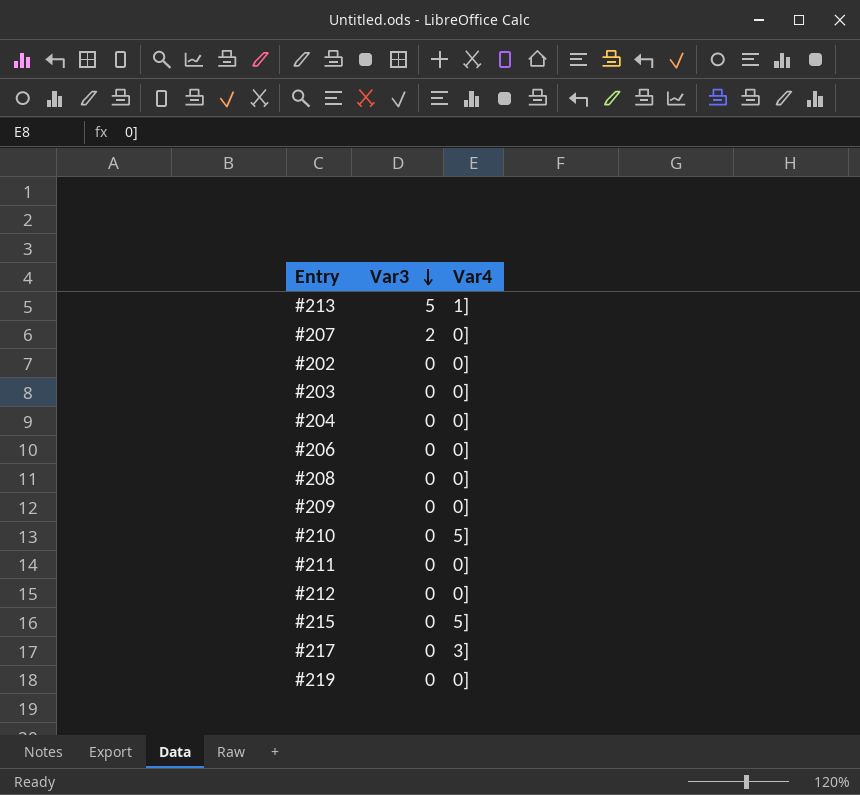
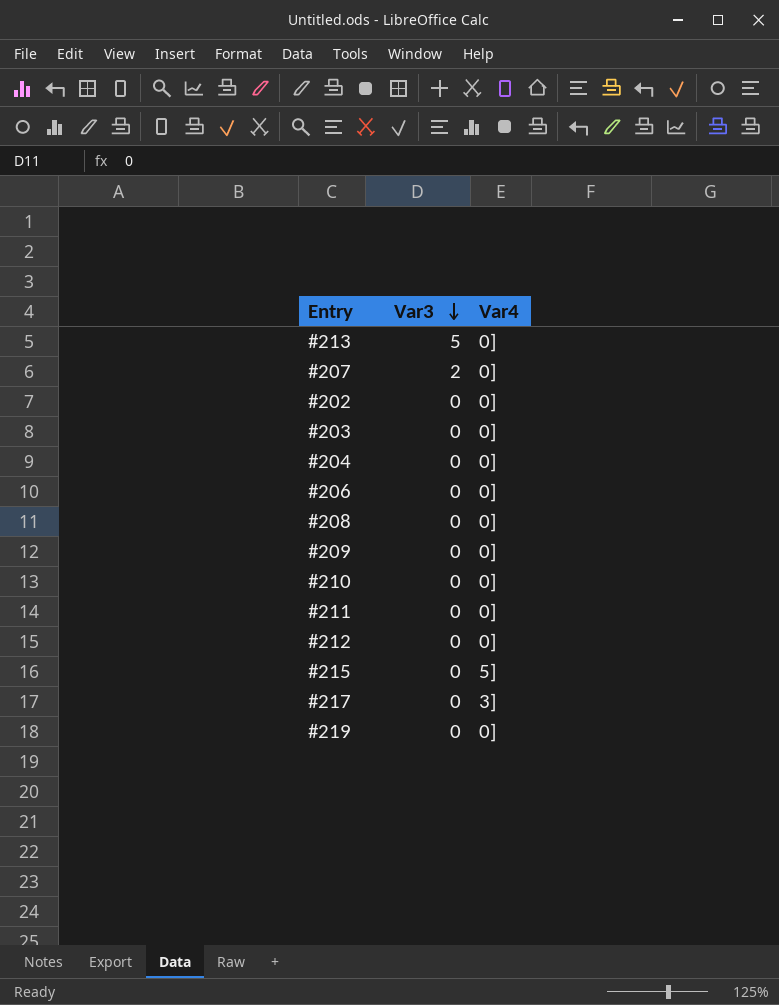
#213 | Var4: 1] -> 0]
#210 | Var4: 5] -> 0]

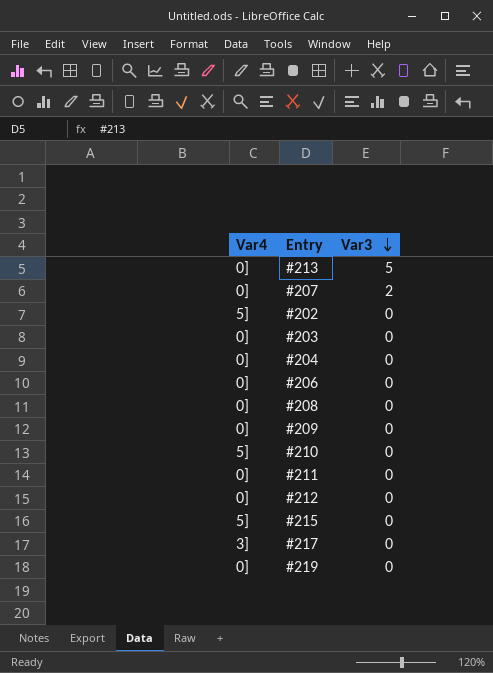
column Var4 | position: 3 -> 1
#202 | Var4: 0] -> 5]
#210 | Var4: 0] -> 5]

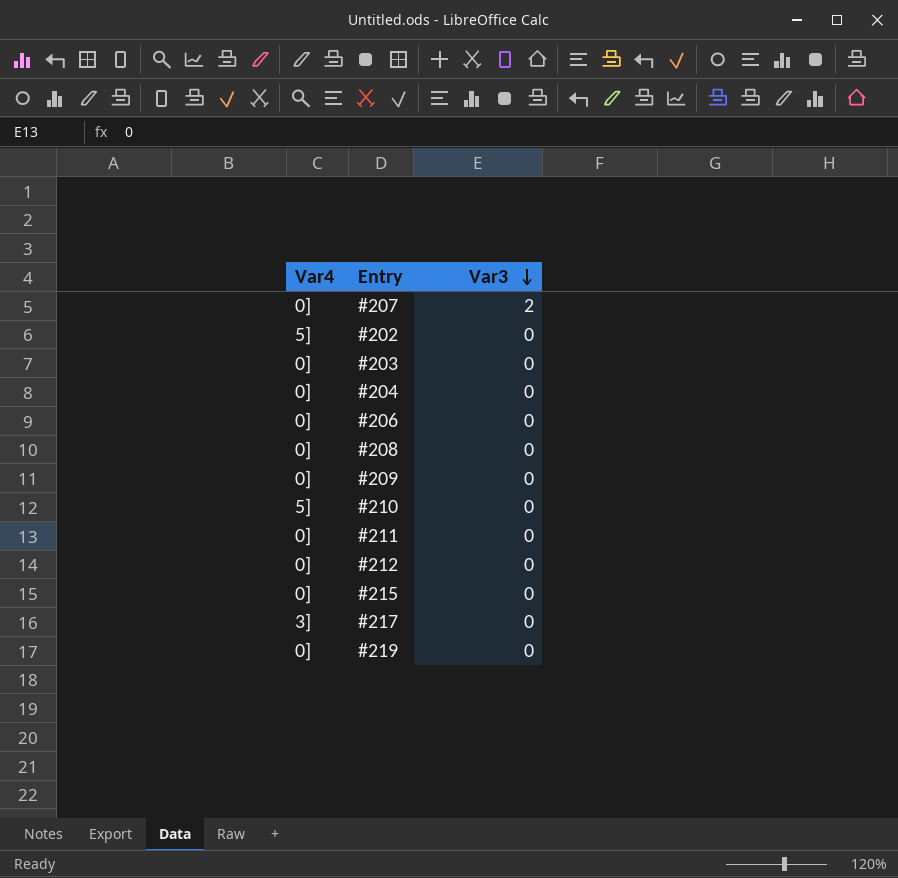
row #213: 0] | 5 -> none
#215 | Var4: 5] -> 0]

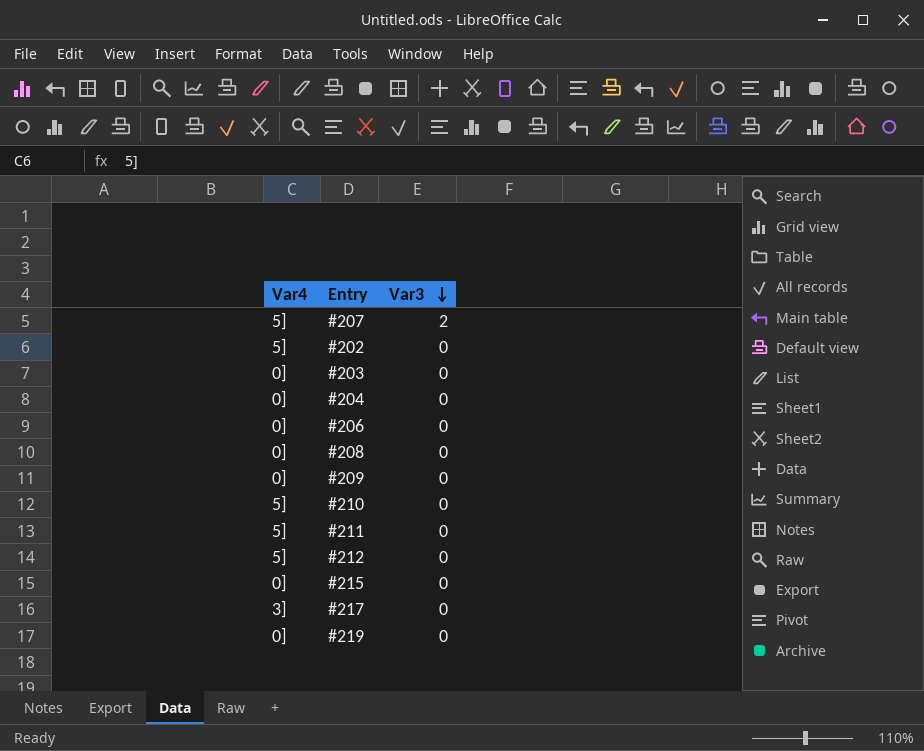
#207 | Var4: 0] -> 5]
#211 | Var4: 0] -> 5]
#212 | Var4: 0] -> 5]

